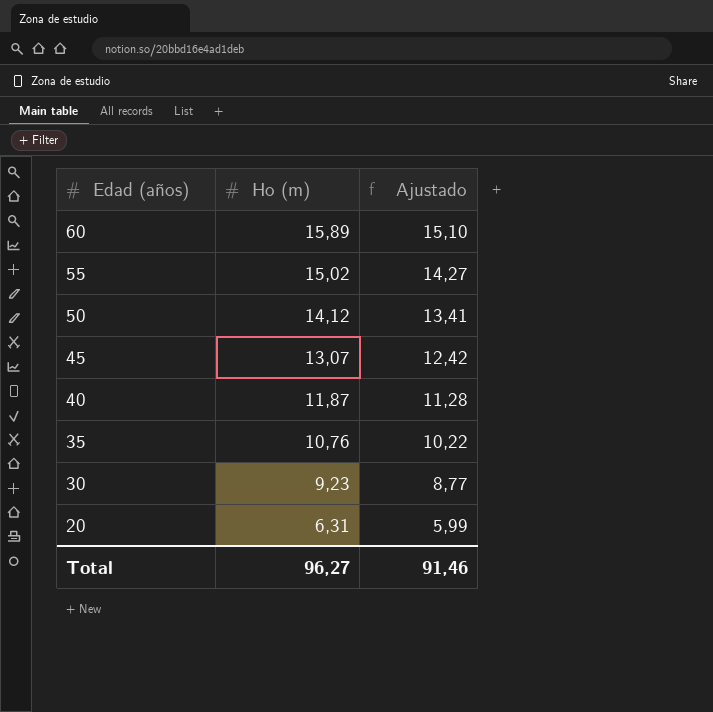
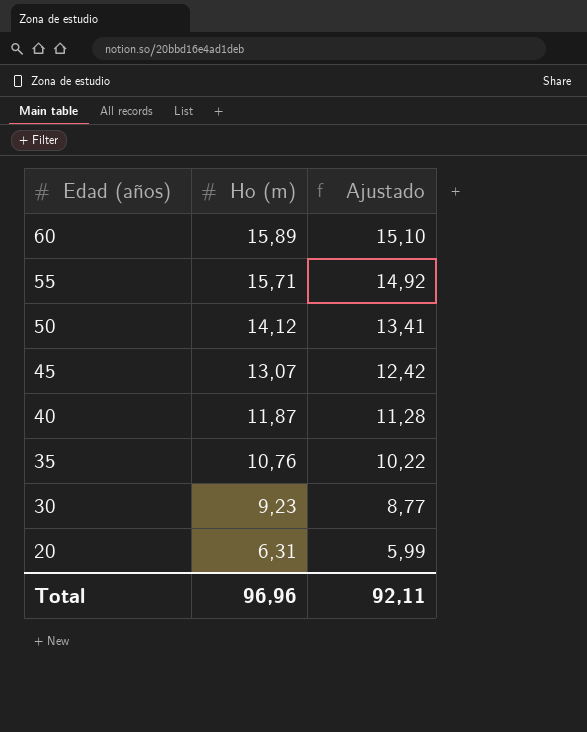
55 | Ho (m): 15,02 -> 15,71
55 | Ajustado: 14,27 -> 14,92
Total | Ho (m): 96,27 -> 96,96
Total | Ajustado: 91,46 -> 92,11

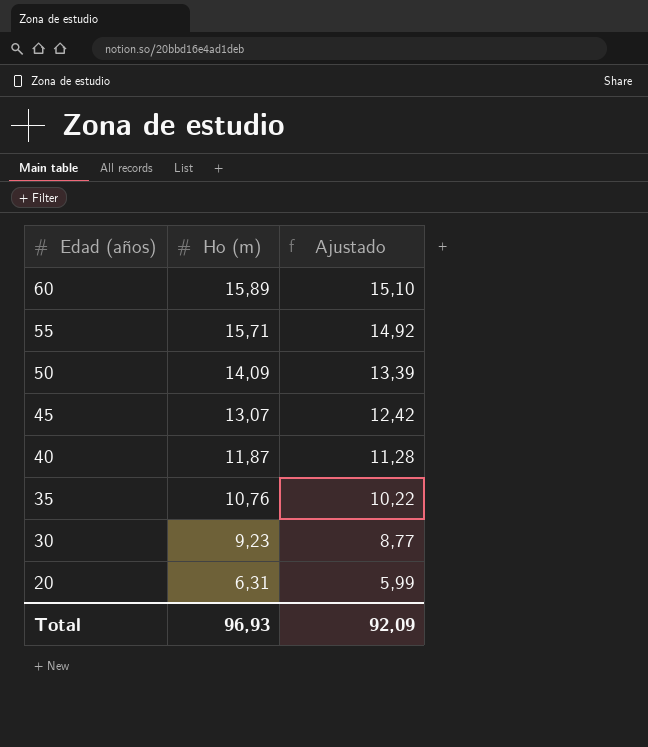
50 | Ho (m): 14,12 -> 14,09
50 | Ajustado: 13,41 -> 13,39
Total | Ho (m): 96,96 -> 96,93
Total | Ajustado: 92,11 -> 92,09

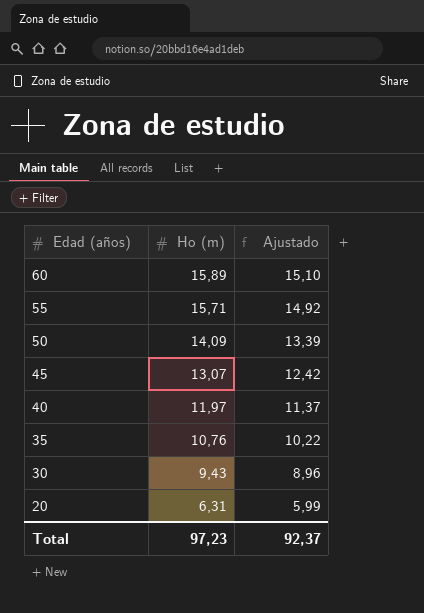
40 | Ho (m): 11,87 -> 11,97
40 | Ajustado: 11,28 -> 11,37
30 | Ho (m): 9,23 -> 9,43
30 | Ajustado: 8,77 -> 8,96
Total | Ho (m): 96,93 -> 97,23
Total | Ajustado: 92,09 -> 92,37

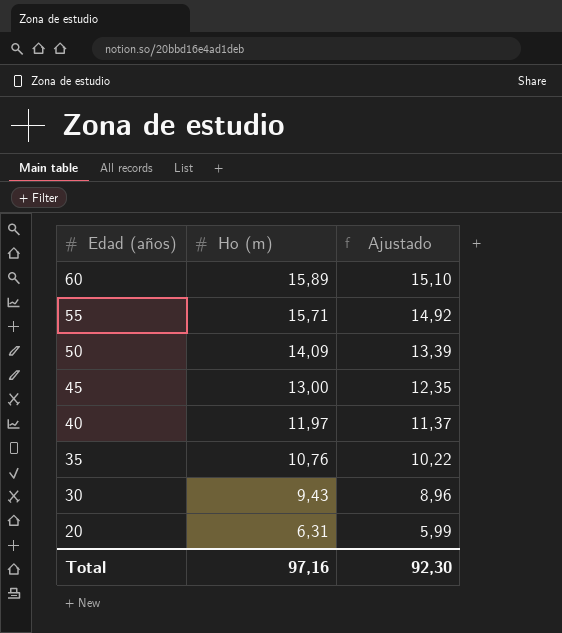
45 | Ho (m): 13,07 -> 13,00
45 | Ajustado: 12,42 -> 12,35
Total | Ho (m): 97,23 -> 97,16
Total | Ajustado: 92,37 -> 92,30

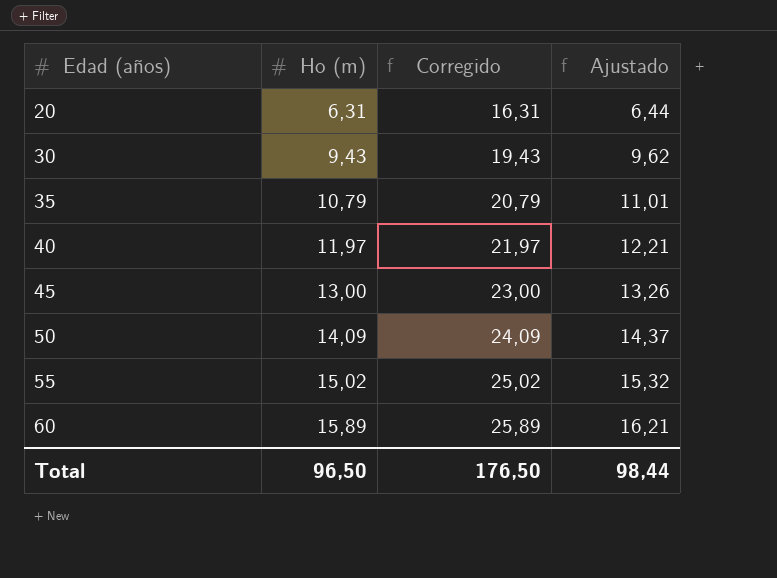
row order: Edad (años) descending -> Edad (años) ascending
column Corregido | formula: none -> [Ho (m)] + 10
column Ajustado | formula: [Ho (m)] * 0,95 -> [Ho (m)] * 1,02
35 | Ho (m): 10,76 -> 10,79
55 | Ho (m): 15,71 -> 15,02
Total | Ho (m): 97,16 -> 96,50
Total | Ajustado: 92,30 -> 98,44

